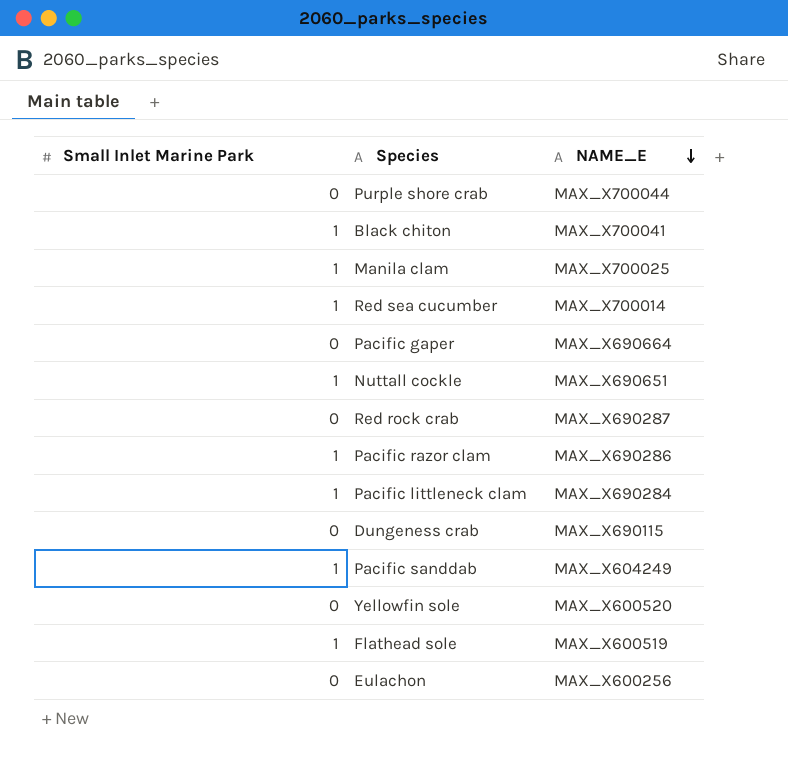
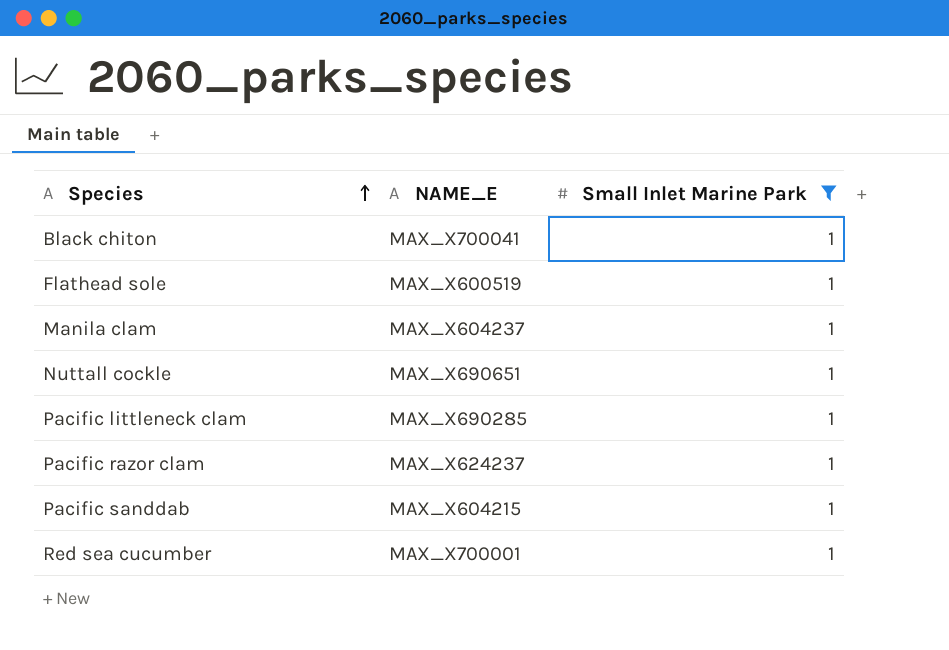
filter: none -> Small Inlet Marine Park = 1
row order: NAME_E descending -> Species ascending
column Small Inlet Marine Park | position: 1 -> 3
Manila clam | NAME_E: MAX_X700025 -> MAX_X604237
Pacific littleneck clam | NAME_E: MAX_X690284 -> MAX_X690285
Pacific razor clam | NAME_E: MAX_X690286 -> MAX_X624237
Pacific sanddab | NAME_E: MAX_X604249 -> MAX_X604215
Red sea cucumber | NAME_E: MAX_X700014 -> MAX_X700001

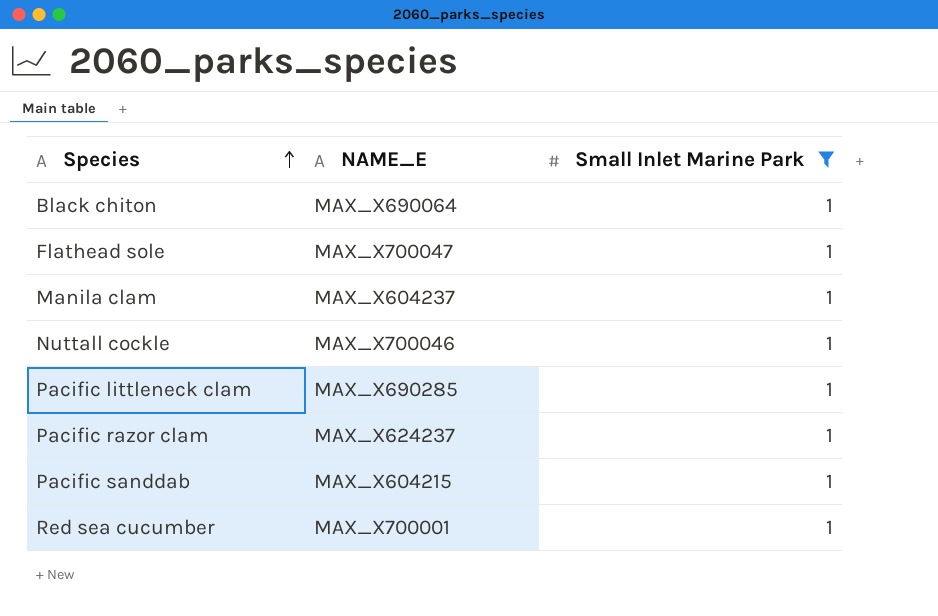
Black chiton | NAME_E: MAX_X700041 -> MAX_X690064
Flathead sole | NAME_E: MAX_X600519 -> MAX_X700047
Nuttall cockle | NAME_E: MAX_X690651 -> MAX_X700046

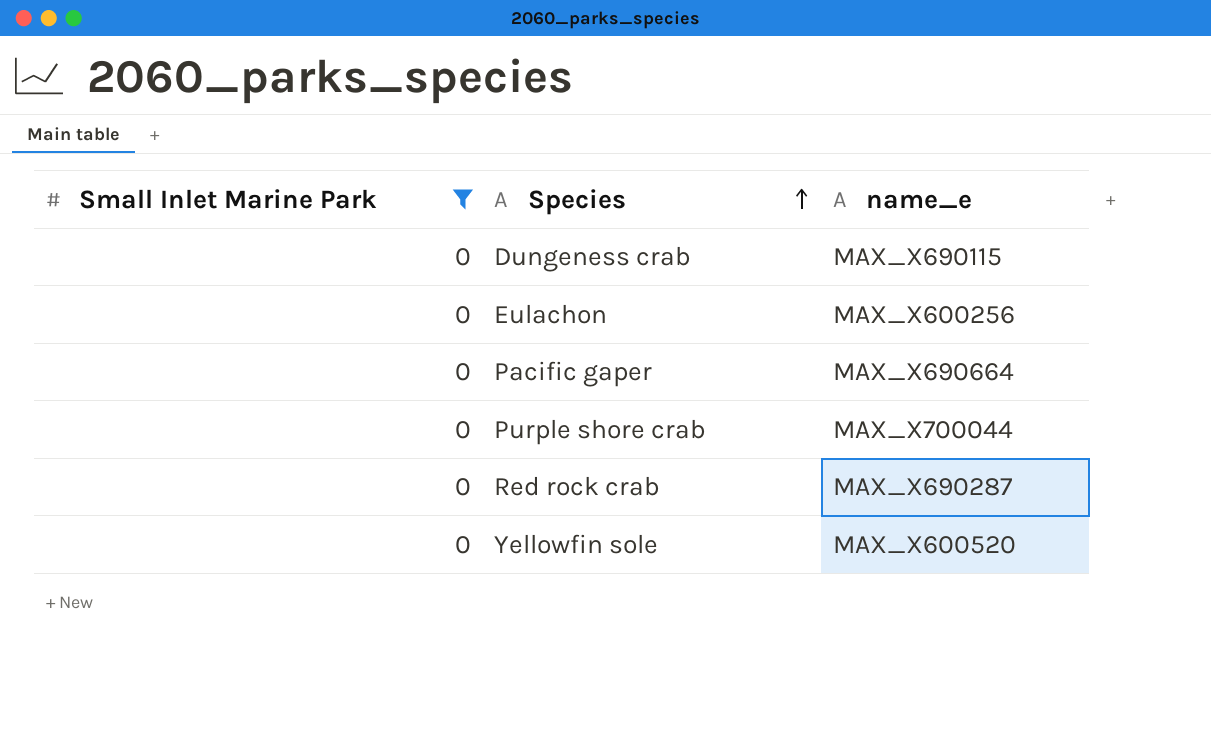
filter: Small Inlet Marine Park = 1 -> Small Inlet Marine Park = 0
column Small Inlet Marine Park | position: 3 -> 1
column name: NAME_E -> name_e

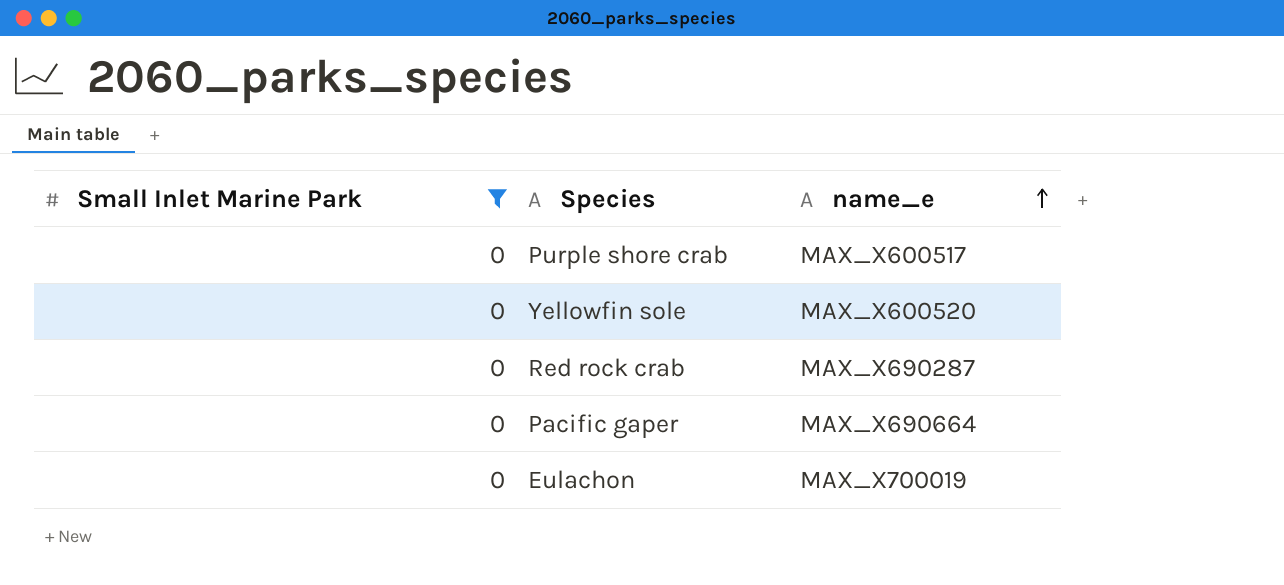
row order: Species ascending -> name_e ascending
row Dungeness crab: 0 | MAX_X690115 -> none
Purple shore crab | name_e: MAX_X700044 -> MAX_X600517
Eulachon | name_e: MAX_X600256 -> MAX_X700019

